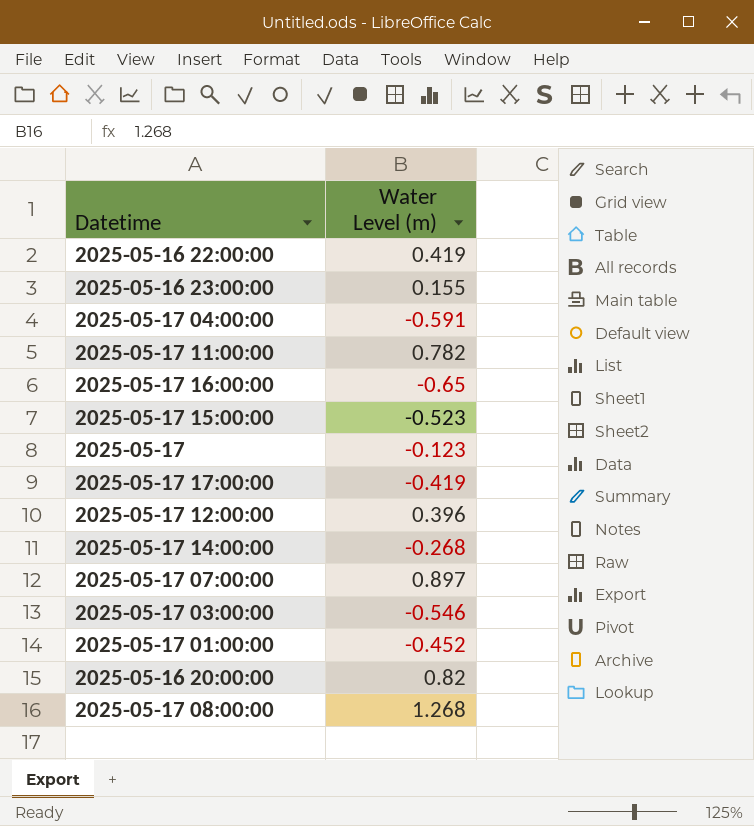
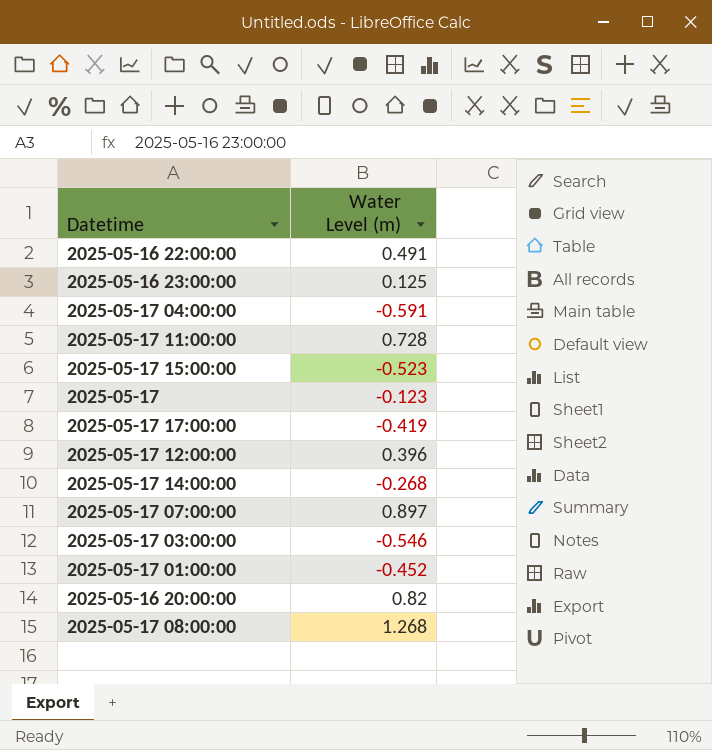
row 2025-05-17 16:00:00: -0.65 -> none
2025-05-16 22:00:00 | Water Level (m): 0.419 -> 0.491
2025-05-16 23:00:00 | Water Level (m): 0.155 -> 0.125
2025-05-17 11:00:00 | Water Level (m): 0.782 -> 0.728

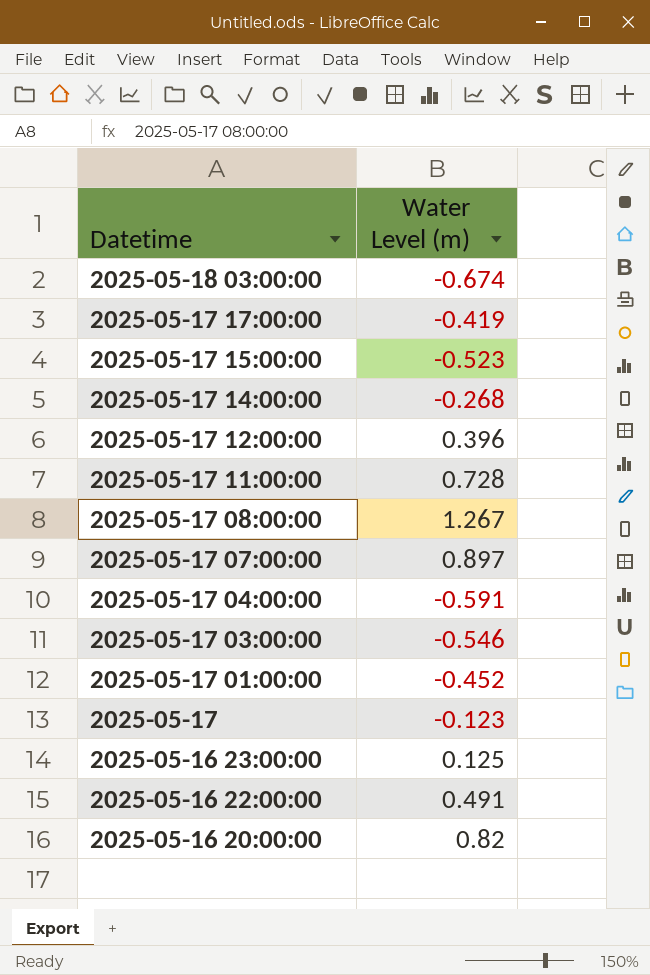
row order: none -> Datetime descending
row 2025-05-18 03:00:00: none -> -0.674
2025-05-17 08:00:00 | Water Level (m): 1.268 -> 1.267

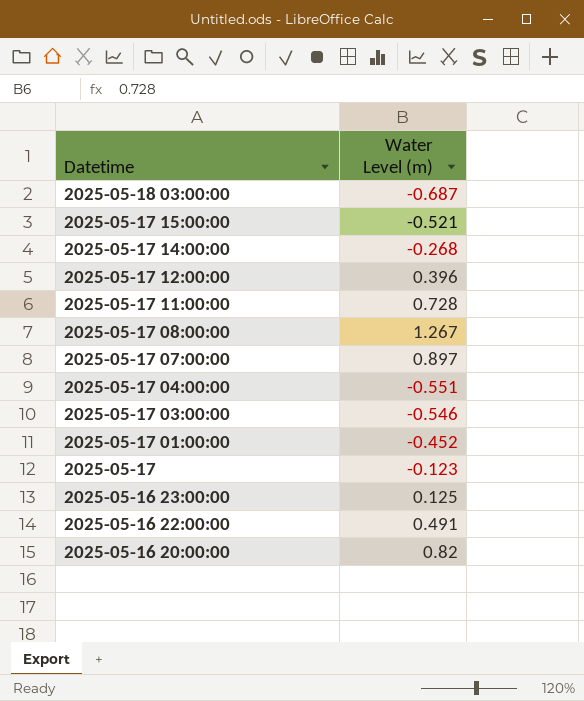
row 2025-05-17 17:00:00: -0.419 -> none
2025-05-18 03:00:00 | Water Level (m): -0.674 -> -0.687
2025-05-17 15:00:00 | Water Level (m): -0.523 -> -0.521
2025-05-17 04:00:00 | Water Level (m): -0.591 -> -0.551

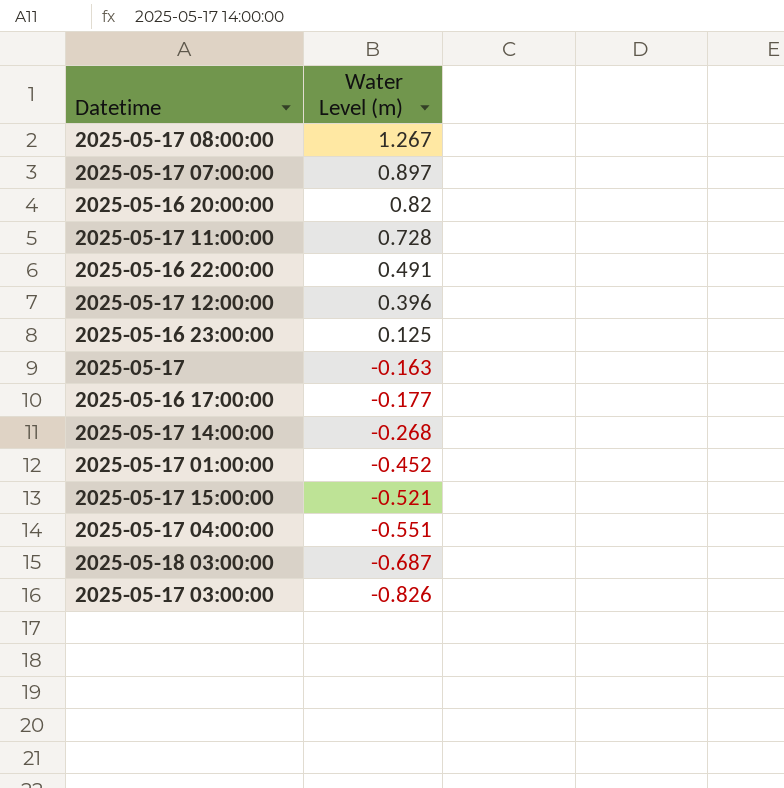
row order: Datetime descending -> Water Level (m) descending
2025-05-17 | Water Level (m): -0.123 -> -0.163
row 2025-05-16 17:00:00: none -> -0.177
2025-05-17 03:00:00 | Water Level (m): -0.546 -> -0.826

